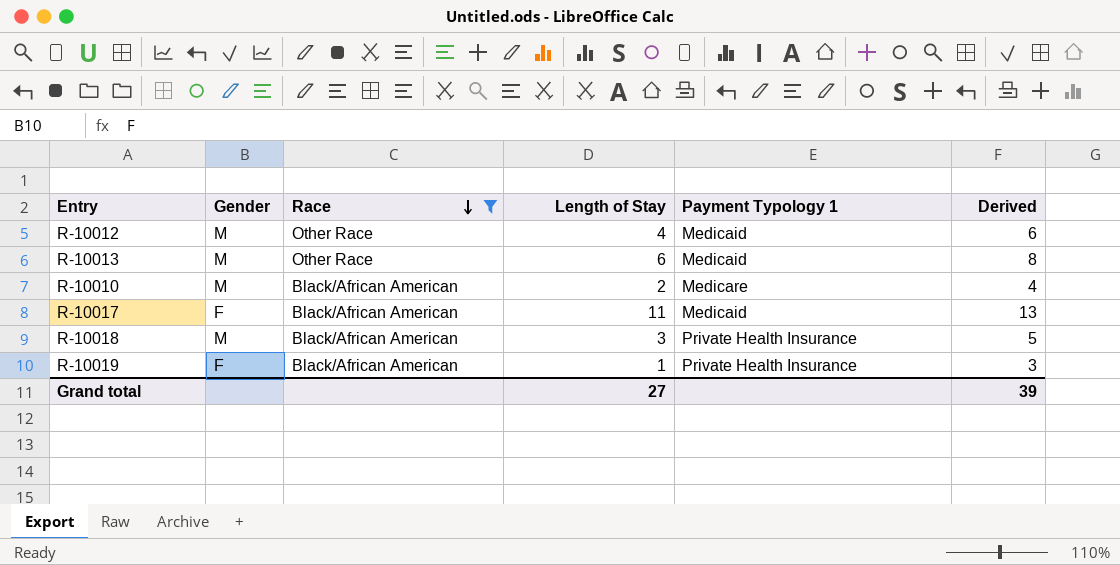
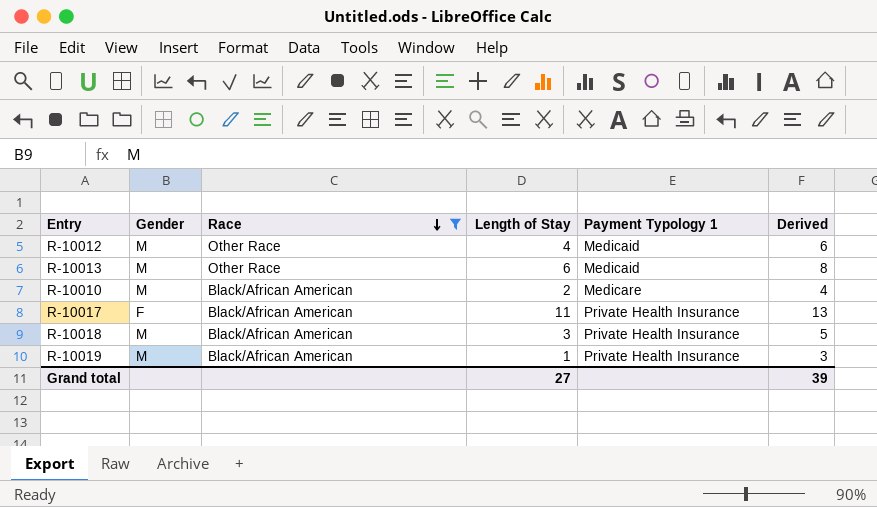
R-10017 | Payment Typology 1: Medicaid -> Private Health Insurance
R-10019 | Gender: F -> M

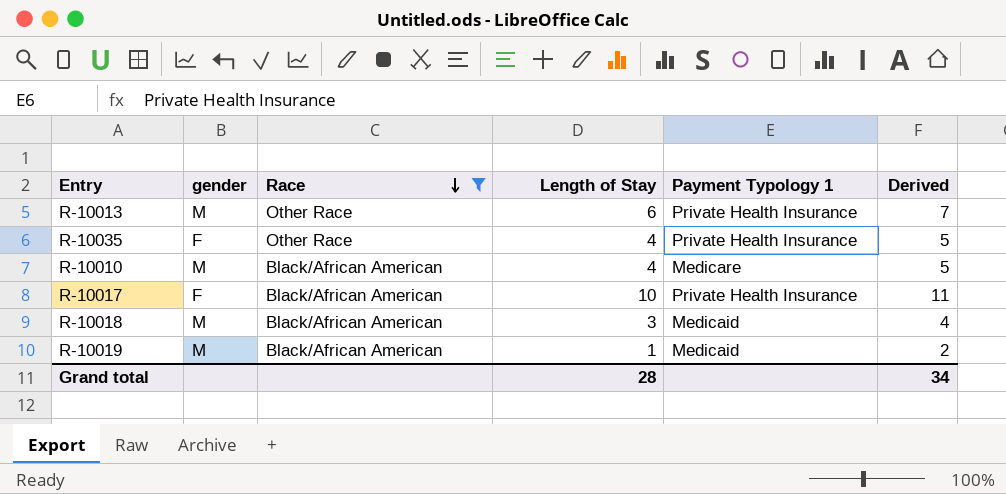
column name: Gender -> gender
column Derived | formula: [Length of Stay] + 2 -> [Length of Stay] + 1
row R-10012: M | Other Race | 4 | Medicaid | 6 -> none
R-10013 | Payment Typology 1: Medicaid -> Private Health Insurance
row R-10035: none -> F | Other Race | 4 | Private Health Insurance | 5
R-10010 | Length of Stay: 2 -> 4
R-10017 | Length of Stay: 11 -> 10
R-10018 | Payment Typology 1: Private Health Insurance -> Medicaid
R-10019 | Payment Typology 1: Private Health Insurance -> Medicaid
Grand total | Length of Stay: 27 -> 28
Grand total | Derived: 39 -> 34

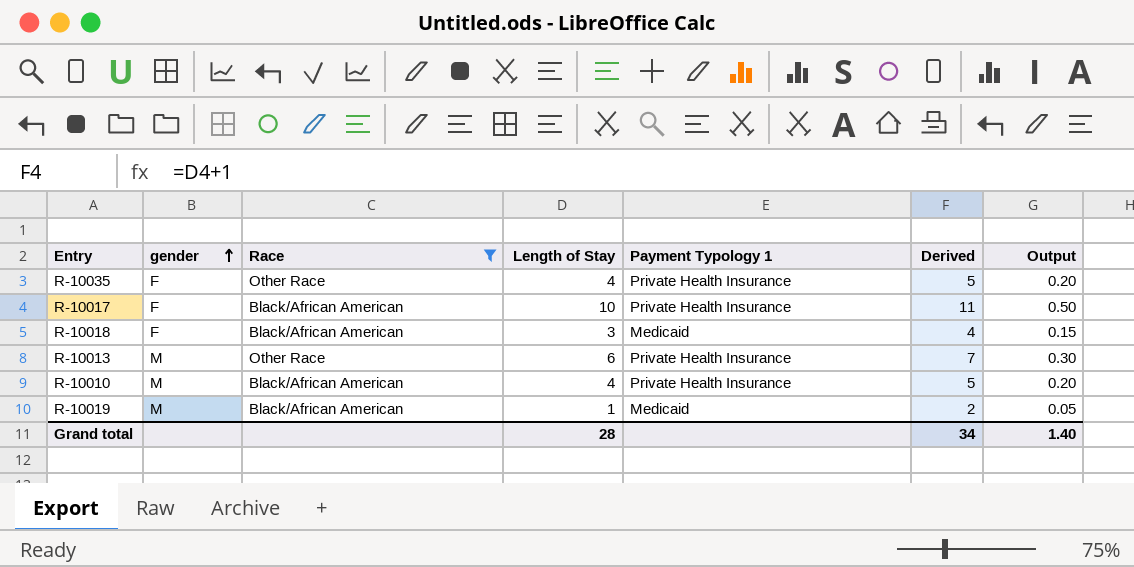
row order: Race descending -> gender ascending
column Output | formula: none -> [Length of Stay] * 0.05
R-10018 | gender: M -> F
R-10010 | Payment Typology 1: Medicare -> Private Health Insurance

